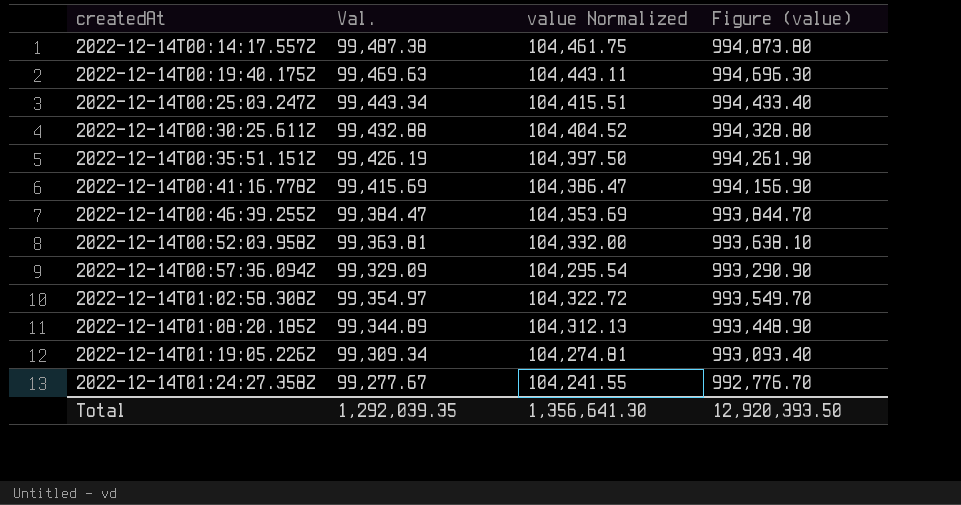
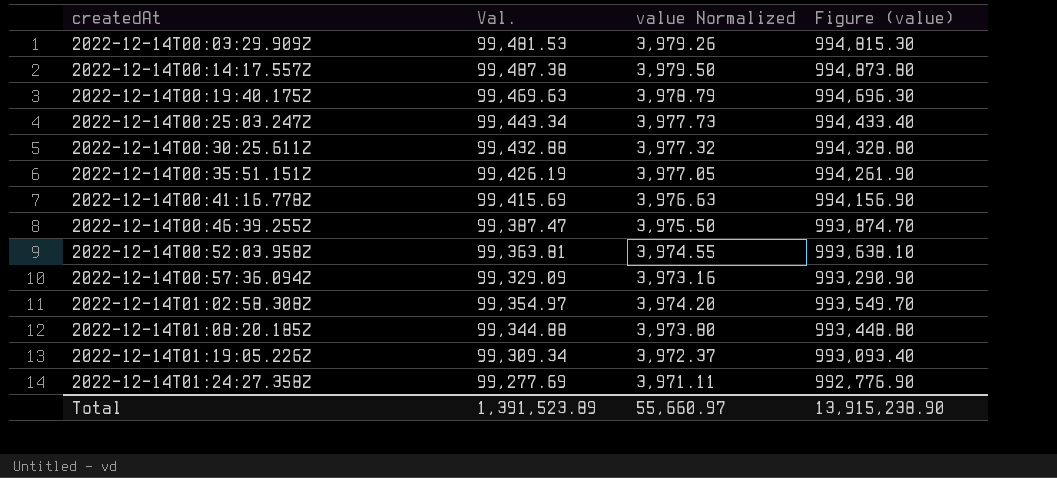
column value Normalized | formula: [Val.] * 1.05 -> [Val.] * 0.04
row 2022-12-14T00:03:29.909Z: none -> 99,481.53 | 3,979.26 | 994,815.30
2022-12-14T00:46:39.255Z | Val.: 99,384.47 -> 99,387.47
2022-12-14T00:46:39.255Z | Figure (value): 993,844.70 -> 993,874.70
2022-12-14T01:08:20.185Z | Val.: 99,344.89 -> 99,344.88
2022-12-14T01:08:20.185Z | Figure (value): 993,448.90 -> 993,448.80
2022-12-14T01:24:27.358Z | Val.: 99,277.67 -> 99,277.69
2022-12-14T01:24:27.358Z | Figure (value): 992,776.70 -> 992,776.90
Total | Val.: 1,292,039.35 -> 1,391,523.89
Total | value Normalized: 1,356,641.30 -> 55,660.97
Total | Figure (value): 12,920,393.50 -> 13,915,238.90

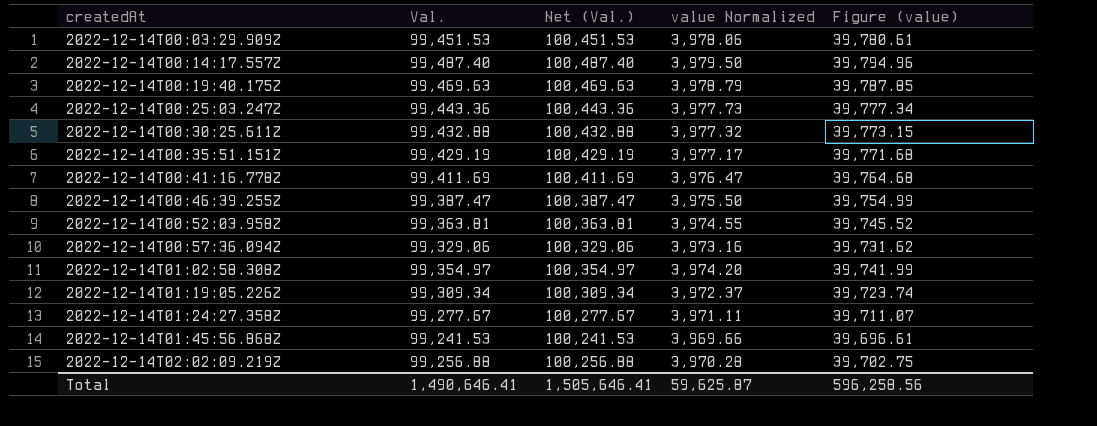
column Net (Val.) | formula: none -> [Val.] + 1000
column Figure (value) | formula: [Val.] * 10 -> [Val.] * 0.4
row 2022-12-14T01:08:20.185Z: 99,344.88 | 3,973.80 | 993,448.80 -> none
2022-12-14T00:03:29.909Z | Val.: 99,481.53 -> 99,451.53
2022-12-14T00:03:29.909Z | value Normalized: 3,979.26 -> 3,978.06
2022-12-14T00:14:17.557Z | Val.: 99,487.38 -> 99,487.40
2022-12-14T00:25:03.247Z | Val.: 99,443.34 -> 99,443.36
2022-12-14T00:35:51.151Z | Val.: 99,426.19 -> 99,429.19
2022-12-14T00:35:51.151Z | value Normalized: 3,977.05 -> 3,977.17
2022-12-14T00:41:16.778Z | Val.: 99,415.69 -> 99,411.69
2022-12-14T00:41:16.778Z | value Normalized: 3,976.63 -> 3,976.47
2022-12-14T00:57:36.094Z | Val.: 99,329.09 -> 99,329.06
2022-12-14T01:24:27.358Z | Val.: 99,277.69 -> 99,277.67
row 2022-12-14T01:45:56.868Z: none -> 99,241.53 | 100,241.53 | 3,969.66 | 39,696.61
row 2022-12-14T02:02:09.219Z: none -> 99,256.88 | 100,256.88 | 3,970.28 | 39,702.75
Total | Val.: 1,391,523.89 -> 1,490,646.41
Total | value Normalized: 55,660.97 -> 59,625.87
Total | Figure (value): 13,915,238.90 -> 596,258.56

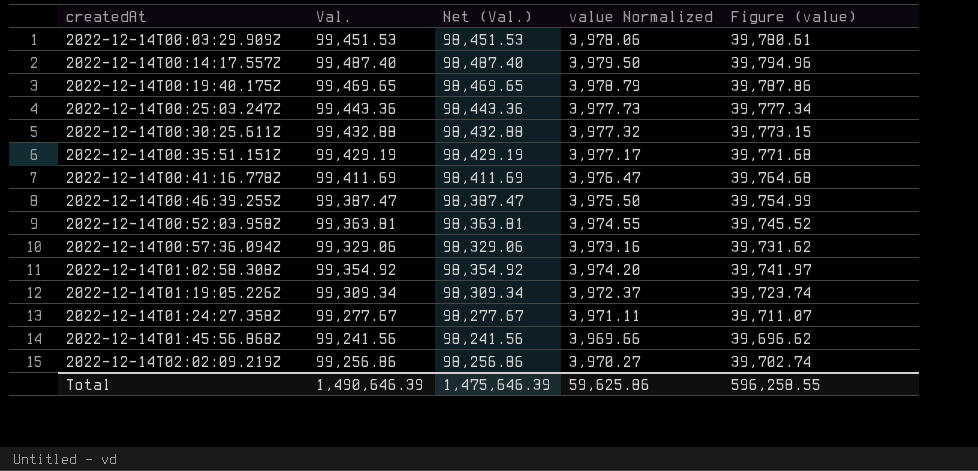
column Net (Val.) | formula: [Val.] + 1000 -> [Val.] - 1000
2022-12-14T00:19:40.175Z | Val.: 99,469.63 -> 99,469.65
2022-12-14T00:19:40.175Z | Figure (value): 39,787.85 -> 39,787.86
2022-12-14T01:02:58.308Z | Val.: 99,354.97 -> 99,354.92
2022-12-14T01:02:58.308Z | Figure (value): 39,741.99 -> 39,741.97
2022-12-14T01:45:56.868Z | Val.: 99,241.53 -> 99,241.56
2022-12-14T01:45:56.868Z | Figure (value): 39,696.61 -> 39,696.62
2022-12-14T02:02:09.219Z | Val.: 99,256.88 -> 99,256.86
2022-12-14T02:02:09.219Z | value Normalized: 3,970.28 -> 3,970.27
2022-12-14T02:02:09.219Z | Figure (value): 39,702.75 -> 39,702.74
Total | Val.: 1,490,646.41 -> 1,490,646.39
Total | Net (Val.): 1,505,646.41 -> 1,475,646.39
Total | value Normalized: 59,625.87 -> 59,625.86
Total | Figure (value): 596,258.56 -> 596,258.55

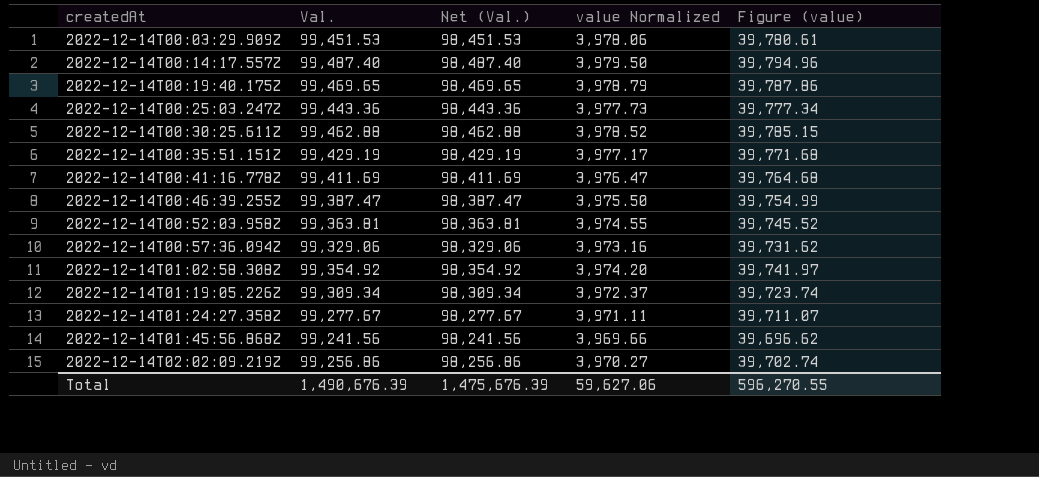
2022-12-14T00:30:25.611Z | Val.: 99,432.88 -> 99,462.88
2022-12-14T00:30:25.611Z | Net (Val.): 98,432.88 -> 98,462.88
2022-12-14T00:30:25.611Z | value Normalized: 3,977.32 -> 3,978.52
2022-12-14T00:30:25.611Z | Figure (value): 39,773.15 -> 39,785.15
Total | Val.: 1,490,646.39 -> 1,490,676.39
Total | Net (Val.): 1,475,646.39 -> 1,475,676.39
Total | value Normalized: 59,625.86 -> 59,627.06
Total | Figure (value): 596,258.55 -> 596,270.55

